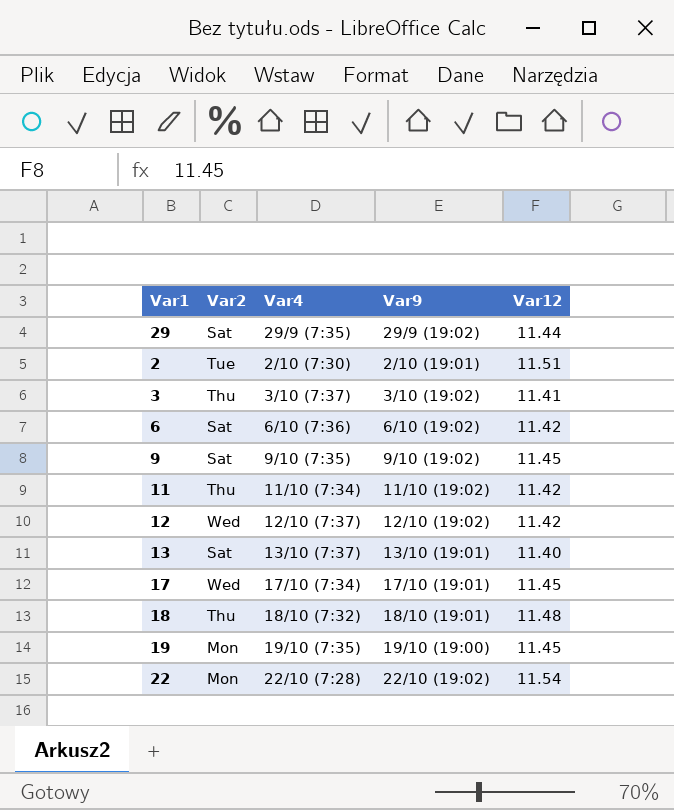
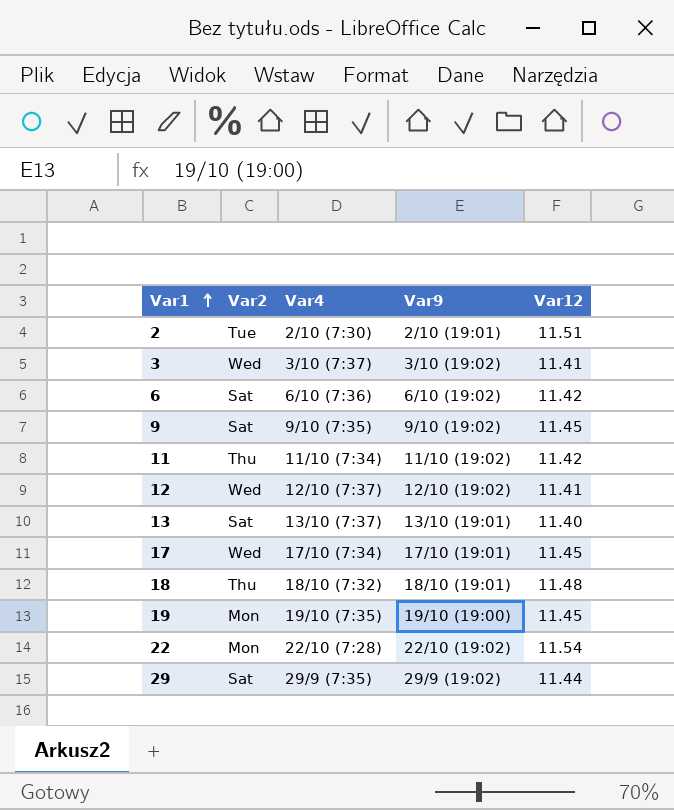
row order: none -> Var1 ascending
3 | Var2: Thu -> Wed
12 | Var12: 11.42 -> 11.41

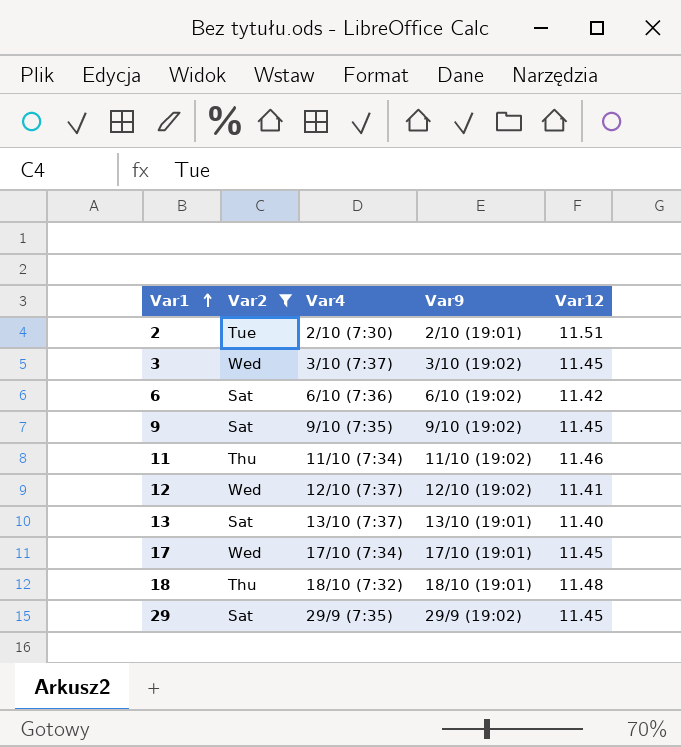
filter: none -> Var2 != Mon
3 | Var12: 11.41 -> 11.45
11 | Var12: 11.42 -> 11.46
29 | Var12: 11.44 -> 11.45

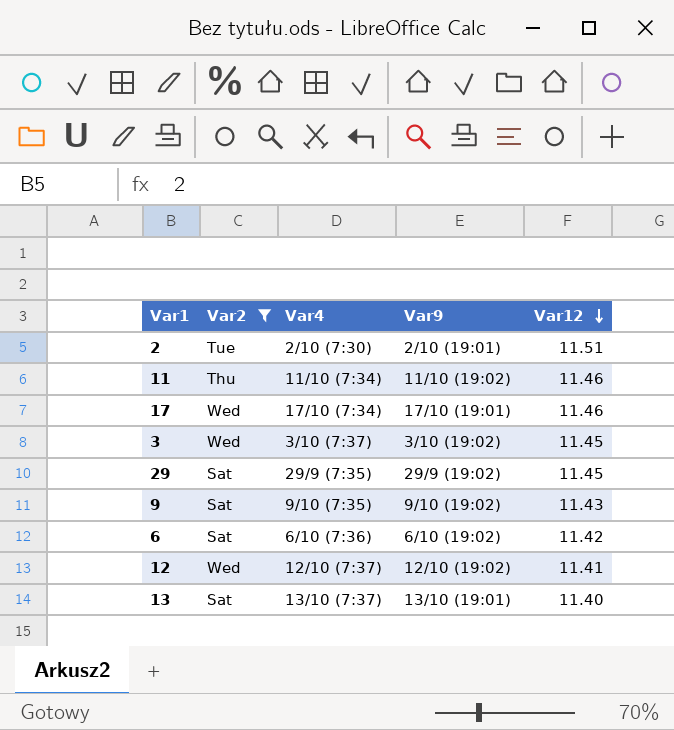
row order: Var1 ascending -> Var12 descending
row 18: Thu | 18/10 (7:32) | 18/10 (19:01) | 11.48 -> none
17 | Var12: 11.45 -> 11.46
9 | Var12: 11.45 -> 11.43

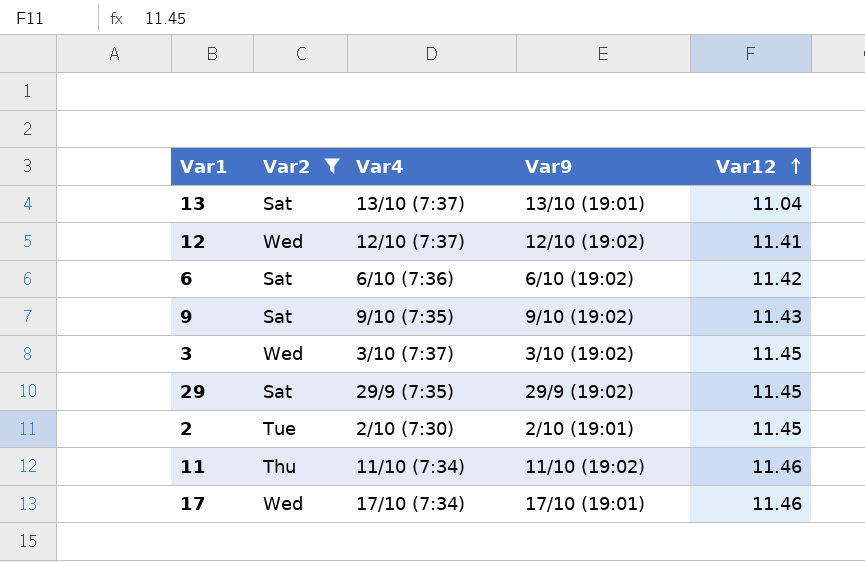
row order: Var12 descending -> Var12 ascending
13 | Var12: 11.40 -> 11.04
2 | Var12: 11.51 -> 11.45

